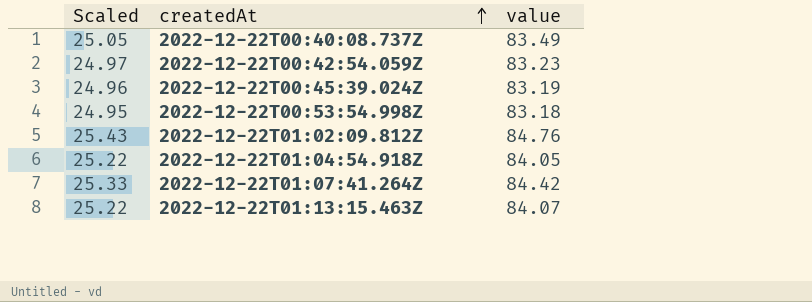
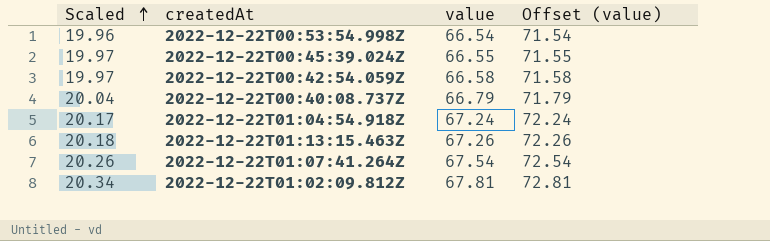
row order: createdAt ascending -> Scaled ascending
column Offset (value) | formula: none -> [value] + 5
2022-12-22T00:53:54.998Z | Scaled: 24.95 -> 19.96
2022-12-22T00:53:54.998Z | value: 83.18 -> 66.54
2022-12-22T00:45:39.024Z | Scaled: 24.96 -> 19.97
2022-12-22T00:45:39.024Z | value: 83.19 -> 66.55
2022-12-22T00:42:54.059Z | Scaled: 24.97 -> 19.97
2022-12-22T00:42:54.059Z | value: 83.23 -> 66.58
2022-12-22T00:40:08.737Z | Scaled: 25.05 -> 20.04
2022-12-22T00:40:08.737Z | value: 83.49 -> 66.79
2022-12-22T01:04:54.918Z | Scaled: 25.22 -> 20.17
2022-12-22T01:04:54.918Z | value: 84.05 -> 67.24
2022-12-22T01:13:15.463Z | Scaled: 25.22 -> 20.18
2022-12-22T01:13:15.463Z | value: 84.07 -> 67.26
2022-12-22T01:07:41.264Z | Scaled: 25.33 -> 20.26
2022-12-22T01:07:41.264Z | value: 84.42 -> 67.54
2022-12-22T01:02:09.812Z | Scaled: 25.43 -> 20.34
2022-12-22T01:02:09.812Z | value: 84.76 -> 67.81

